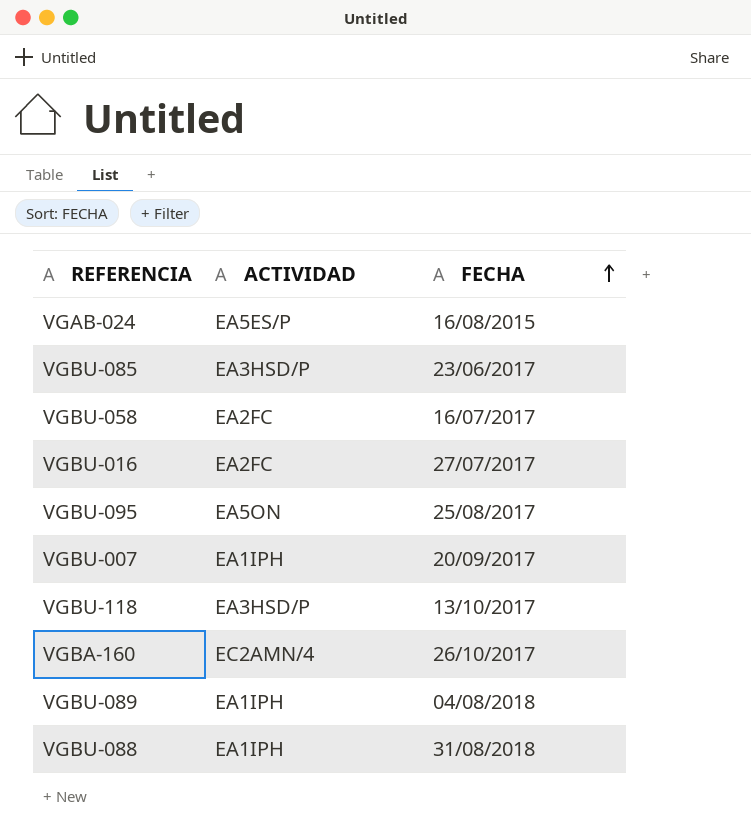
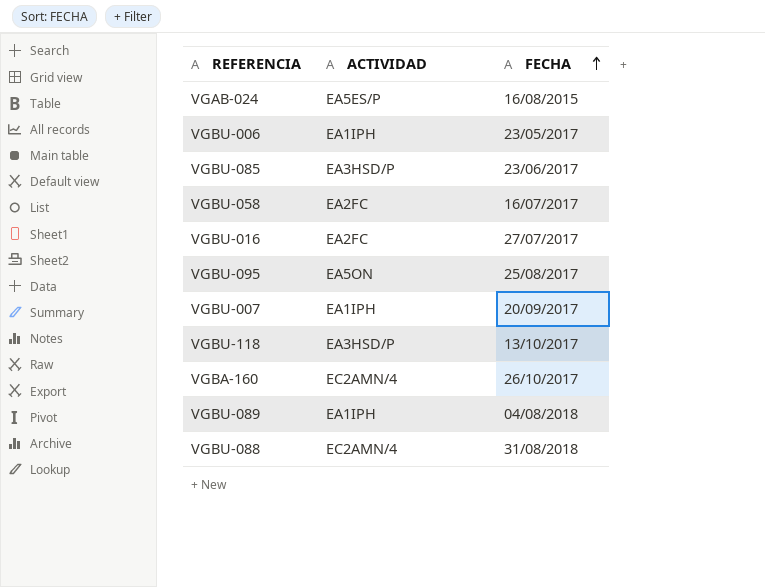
row VGBU-006: none -> EA1IPH | 23/05/2017
VGBU-088 | ACTIVIDAD: EA1IPH -> EC2AMN/4

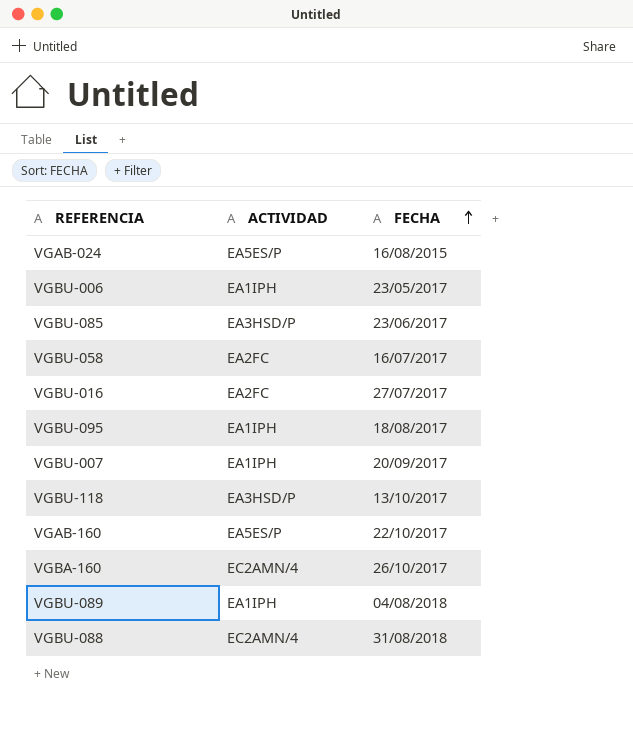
VGBU-095 | ACTIVIDAD: EA5ON -> EA1IPH
VGBU-095 | FECHA: 25/08/2017 -> 18/08/2017
row VGAB-160: none -> EA5ES/P | 22/10/2017

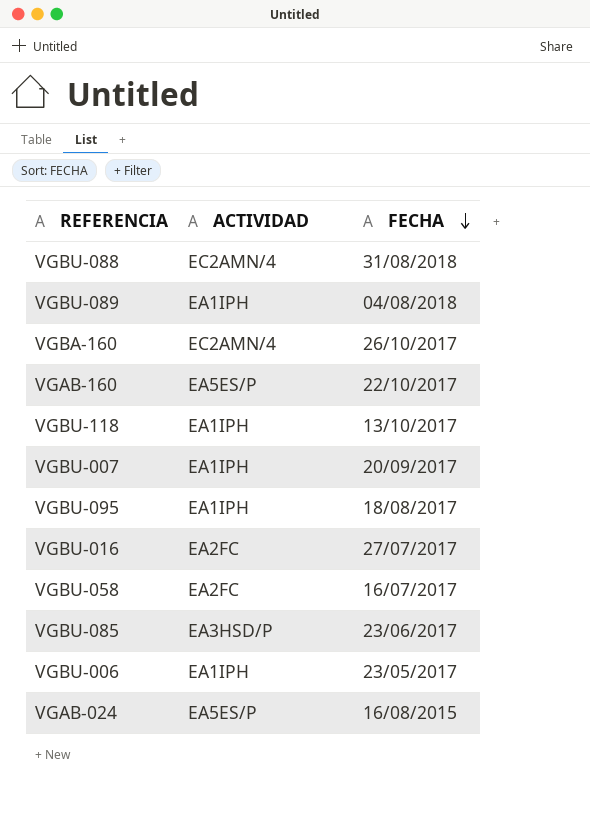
row order: FECHA ascending -> FECHA descending
VGBU-118 | ACTIVIDAD: EA3HSD/P -> EA1IPH

